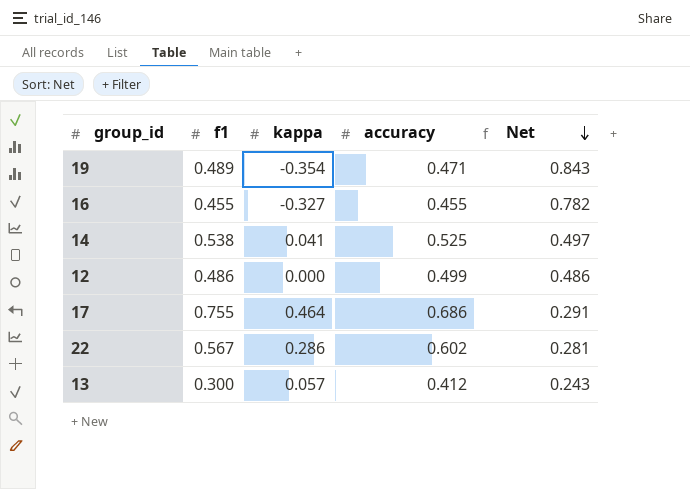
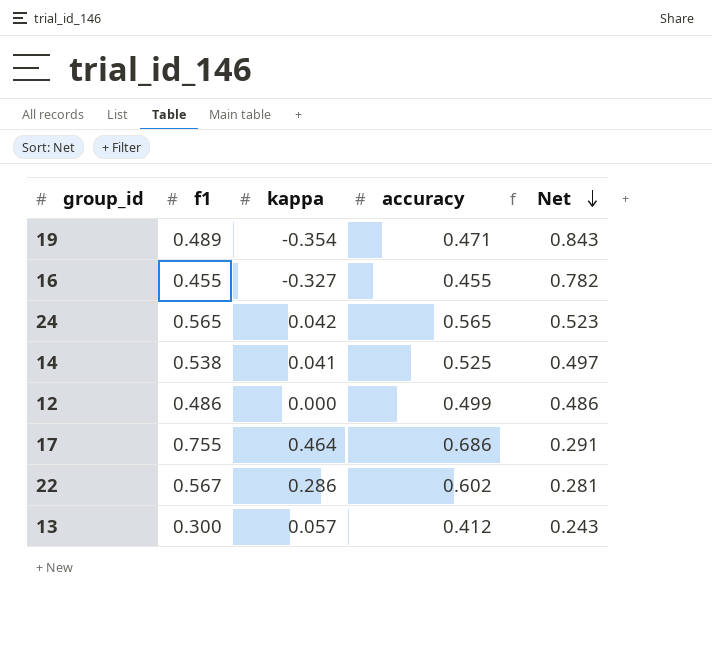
row 24: none -> 0.565 | 0.042 | 0.565 | 0.523

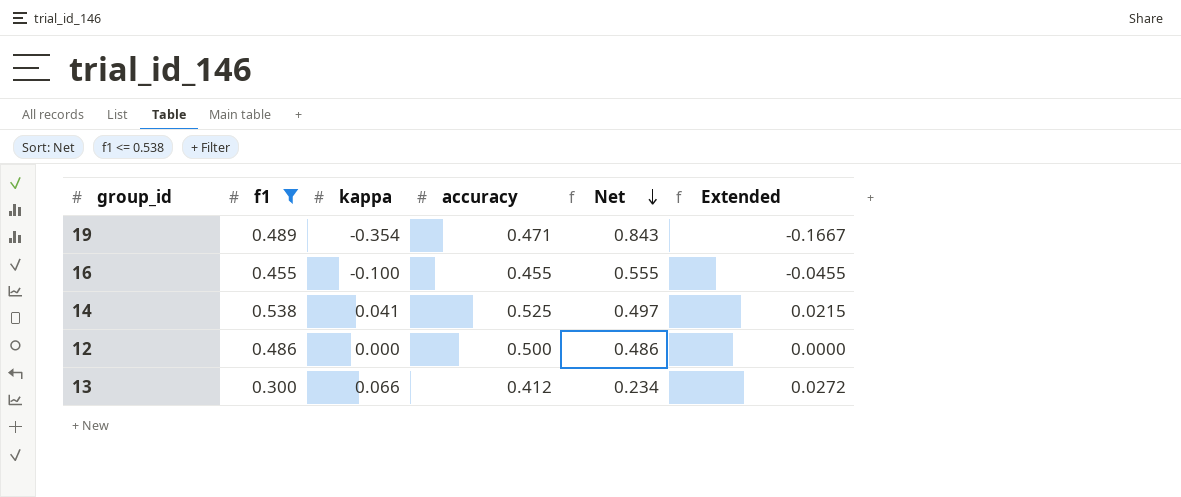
filter: none -> f1 <= 0.538
column Extended | formula: none -> [kappa] * [accuracy]
16 | kappa: -0.327 -> -0.100
16 | Net: 0.782 -> 0.555
12 | accuracy: 0.499 -> 0.500
13 | kappa: 0.057 -> 0.066
13 | Net: 0.243 -> 0.234

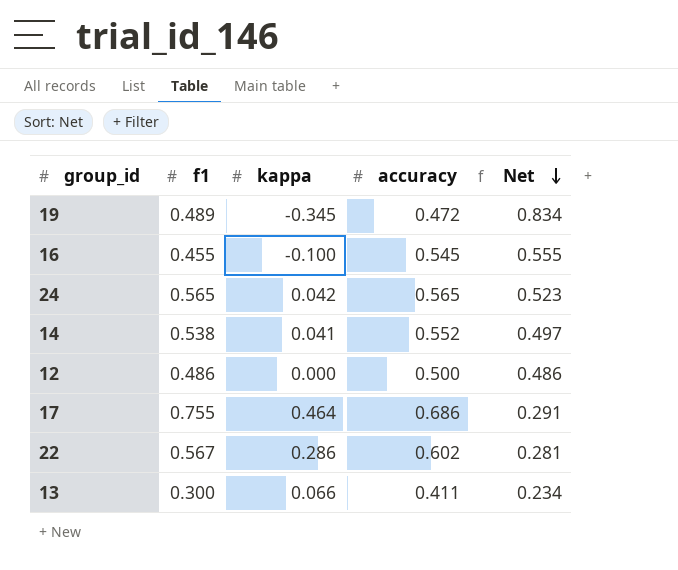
filter: f1 <= 0.538 -> none
column Extended | formula: [kappa] * [accuracy] -> none
19 | kappa: -0.354 -> -0.345
19 | accuracy: 0.471 -> 0.472
19 | Net: 0.843 -> 0.834
16 | accuracy: 0.455 -> 0.545
14 | accuracy: 0.525 -> 0.552
13 | accuracy: 0.412 -> 0.411

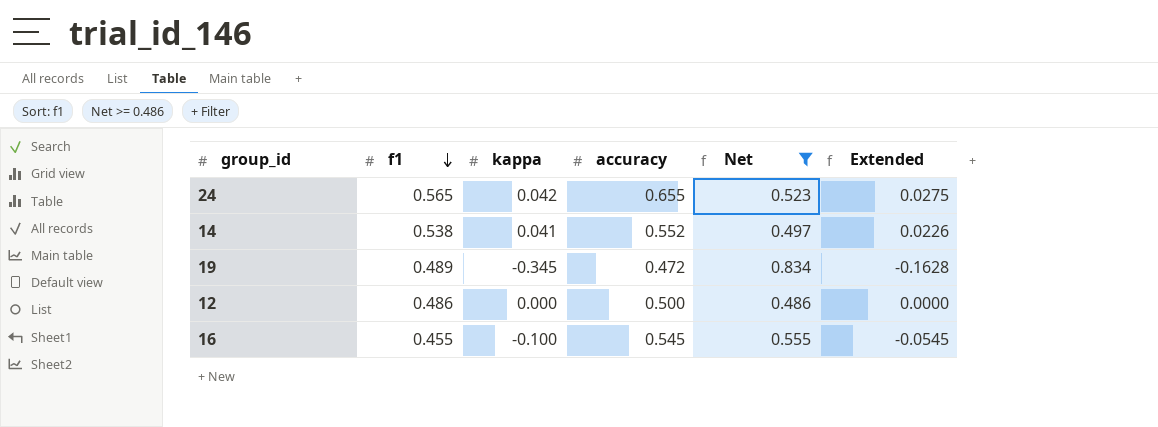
filter: none -> Net >= 0.486
row order: Net descending -> f1 descending
column Extended | formula: none -> [kappa] * [accuracy]
24 | accuracy: 0.565 -> 0.655

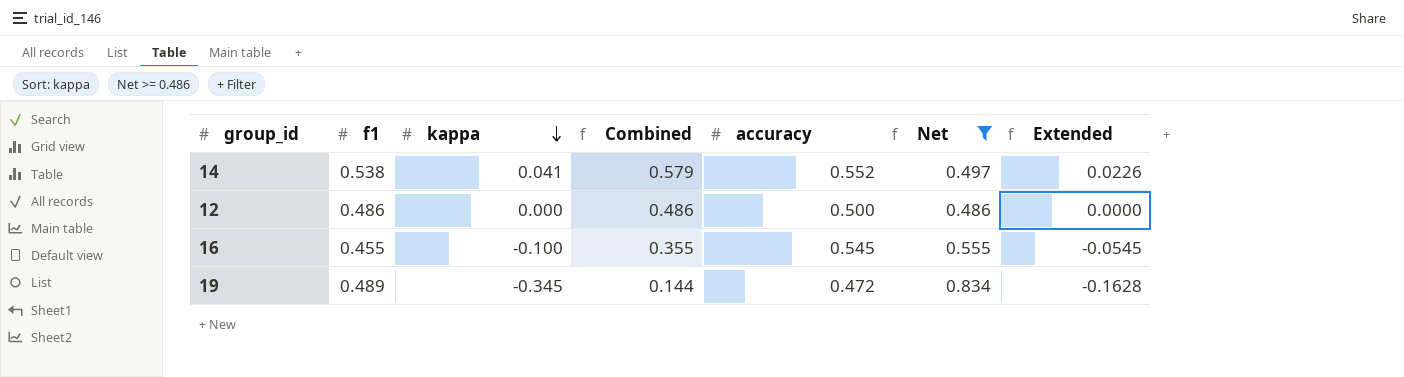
row order: f1 descending -> kappa descending
column Combined | formula: none -> [f1] + [kappa]
row 24: 0.565 | 0.042 | 0.655 | 0.523 | 0.0275 -> none

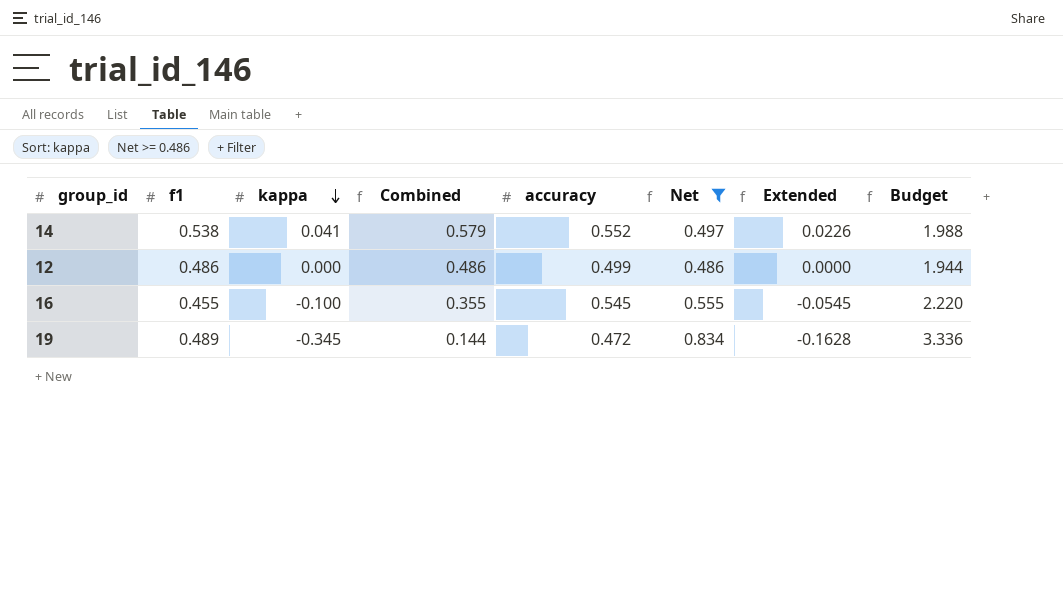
column Budget | formula: none -> [Net] * 4
12 | accuracy: 0.500 -> 0.499

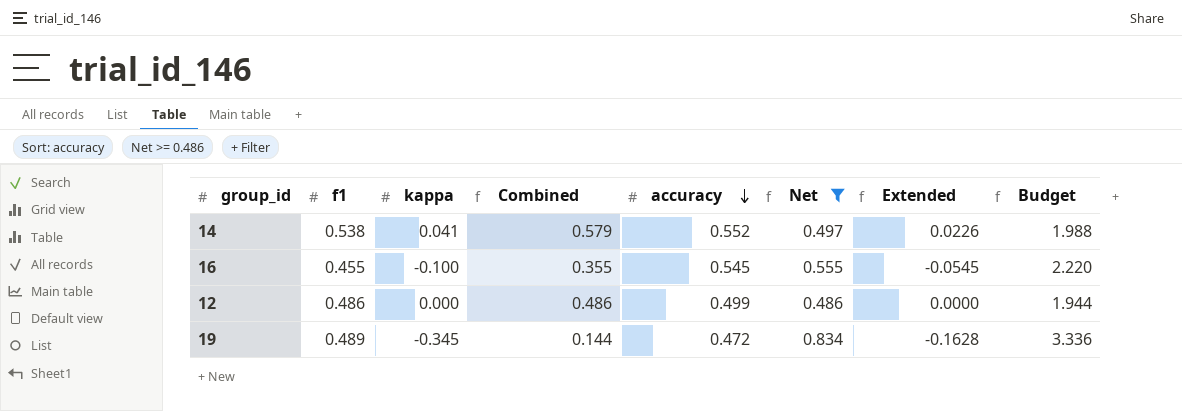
row order: kappa descending -> accuracy descending

